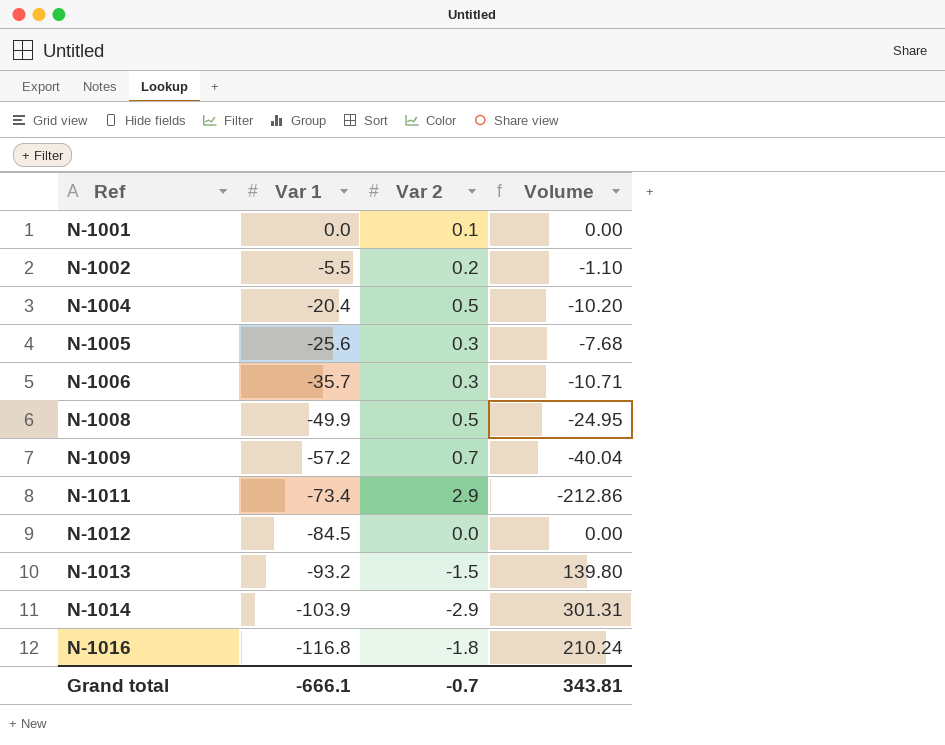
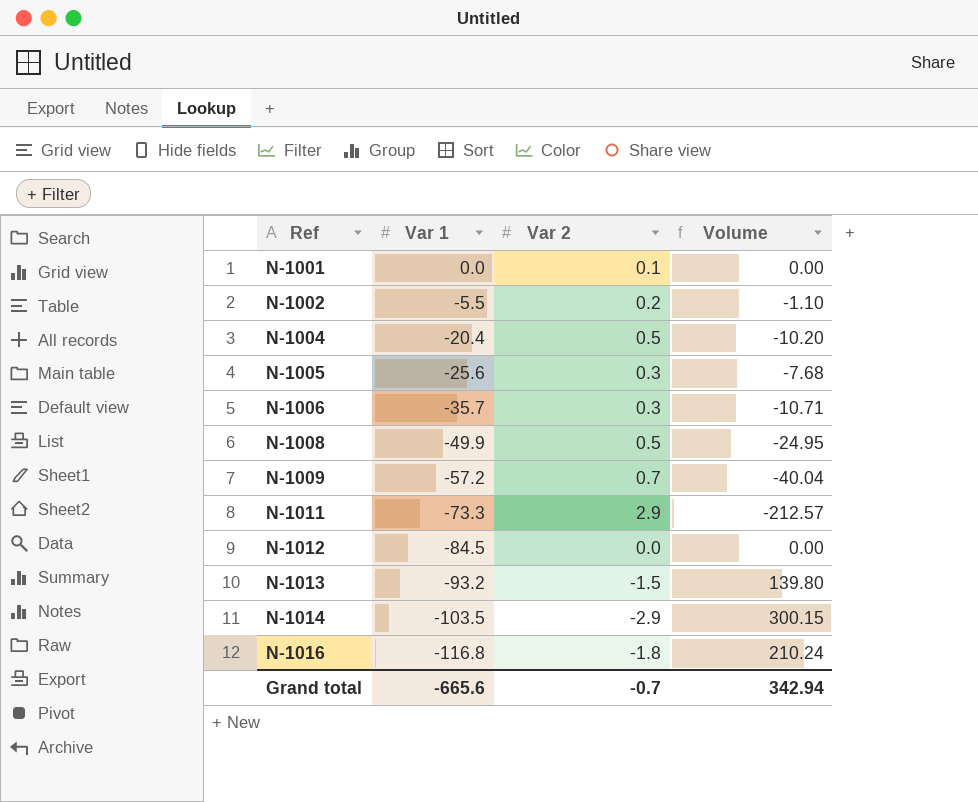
N-1011 | Var 1: -73.4 -> -73.3
N-1011 | Volume: -212.86 -> -212.57
N-1014 | Var 1: -103.9 -> -103.5
N-1014 | Volume: 301.31 -> 300.15
Grand total | Var 1: -666.1 -> -665.6
Grand total | Volume: 343.81 -> 342.94

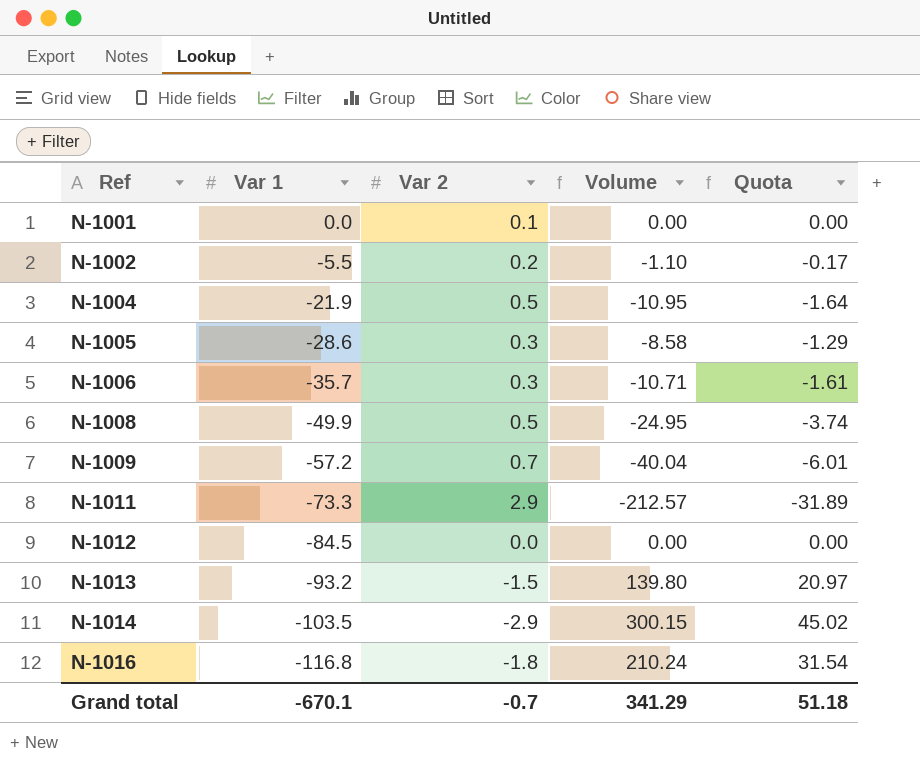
column Quota | formula: none -> [Volume] * 0.15
N-1004 | Var 1: -20.4 -> -21.9
N-1004 | Volume: -10.20 -> -10.95
N-1005 | Var 1: -25.6 -> -28.6
N-1005 | Volume: -7.68 -> -8.58
Grand total | Var 1: -665.6 -> -670.1
Grand total | Volume: 342.94 -> 341.29

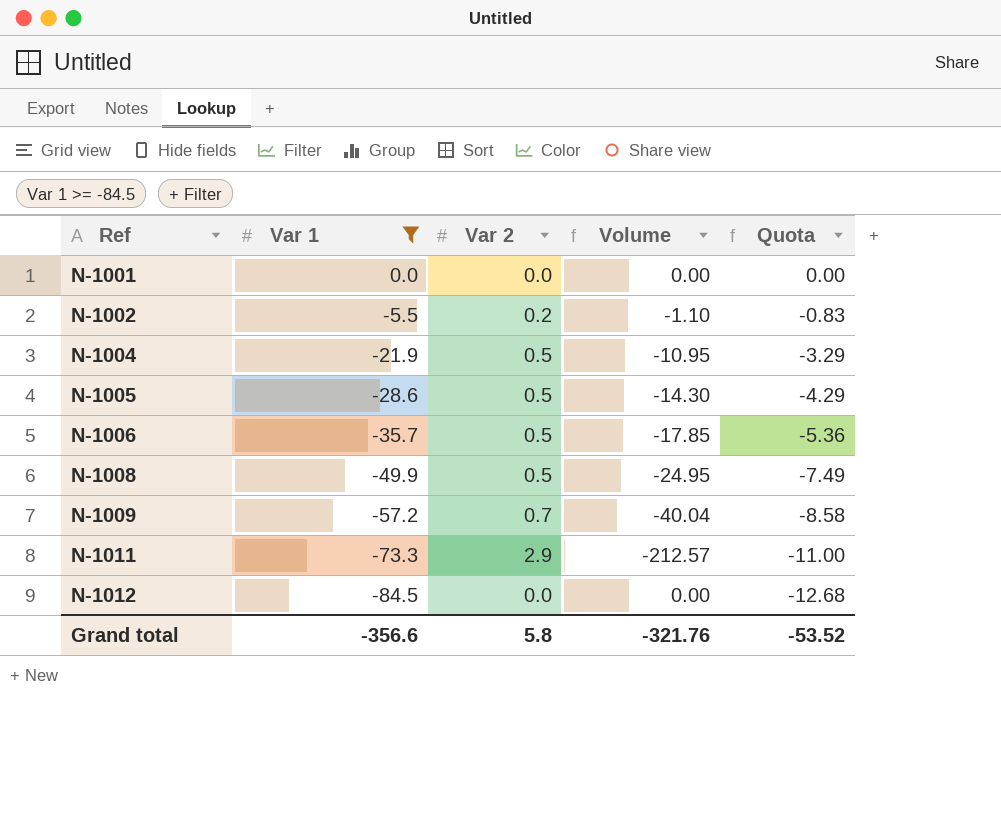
filter: none -> Var 1 >= -84.5
column Quota | formula: [Volume] * 0.15 -> [Var 1] * 0.15
N-1001 | Var 2: 0.1 -> 0.0
N-1005 | Var 2: 0.3 -> 0.5
N-1005 | Volume: -8.58 -> -14.30
N-1006 | Var 2: 0.3 -> 0.5
N-1006 | Volume: -10.71 -> -17.85
Grand total | Var 1: -670.1 -> -356.6
Grand total | Var 2: -0.7 -> 5.8
Grand total | Volume: 341.29 -> -321.76
Grand total | Quota: 51.18 -> -53.52

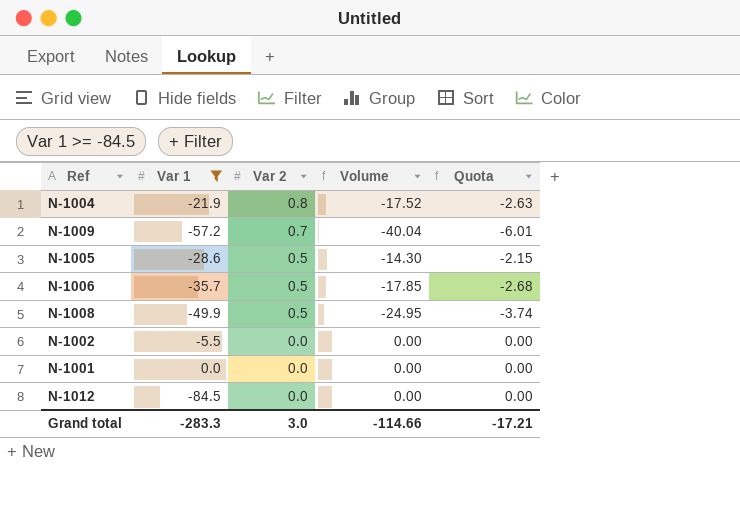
row order: Ref ascending -> Var 2 descending
column Quota | formula: [Var 1] * 0.15 -> [Volume] * 0.15
row N-1011: -73.3 | 2.9 | -212.57 | -11.00 -> none
N-1004 | Var 2: 0.5 -> 0.8
N-1004 | Volume: -10.95 -> -17.52
N-1002 | Var 2: 0.2 -> 0.0
N-1002 | Volume: -1.10 -> 0.00
Grand total | Var 1: -356.6 -> -283.3
Grand total | Var 2: 5.8 -> 3.0
Grand total | Volume: -321.76 -> -114.66
Grand total | Quota: -53.52 -> -17.21

